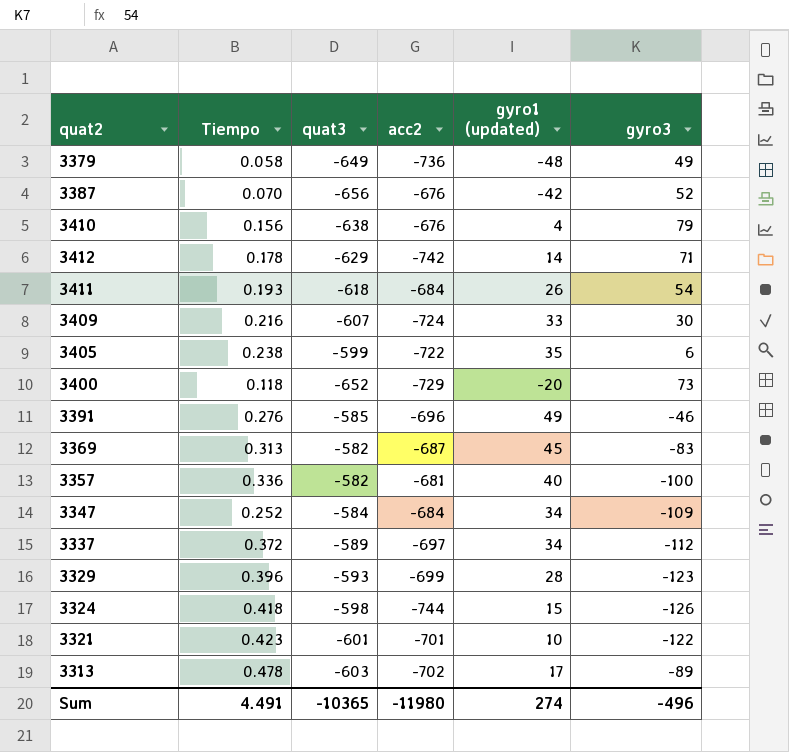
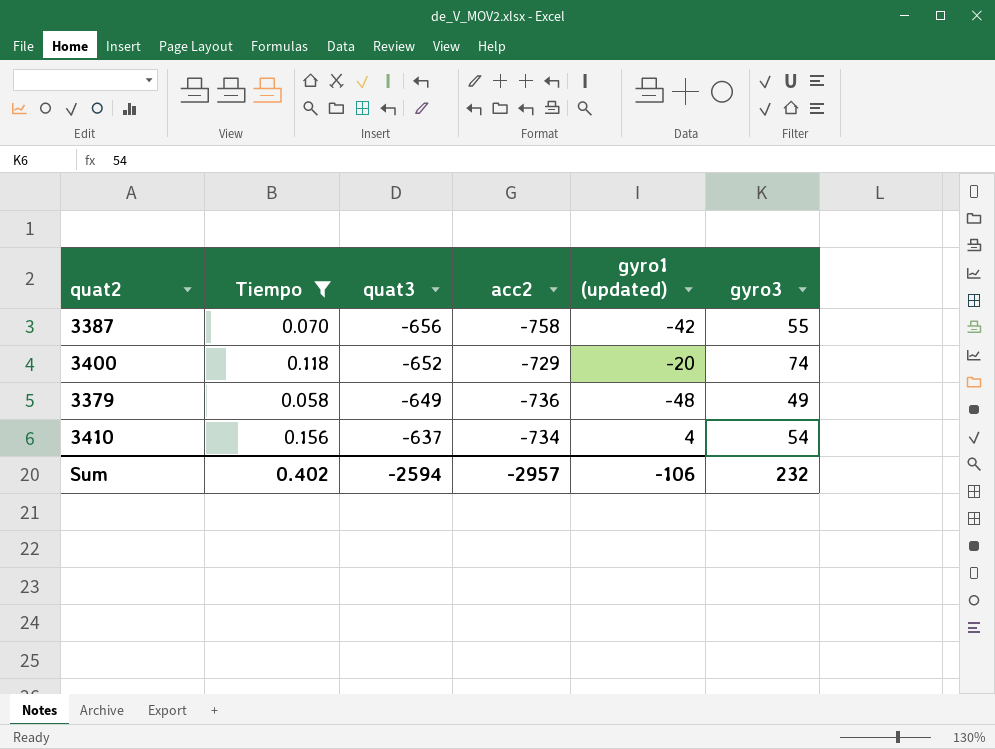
filter: none -> Tiempo <= 0.156
row order: none -> quat3 ascending
3387 | acc2: -676 -> -758
3387 | gyro3: 52 -> 55
3400 | gyro3: 73 -> 74
3410 | quat3: -638 -> -637
3410 | acc2: -676 -> -734
3410 | gyro3: 79 -> 54
Sum | Tiempo: 4.491 -> 0.402
Sum | quat3: -10365 -> -2594
Sum | acc2: -11980 -> -2957
Sum | gyro1 (updated): 274 -> -106
Sum | gyro3: -496 -> 232

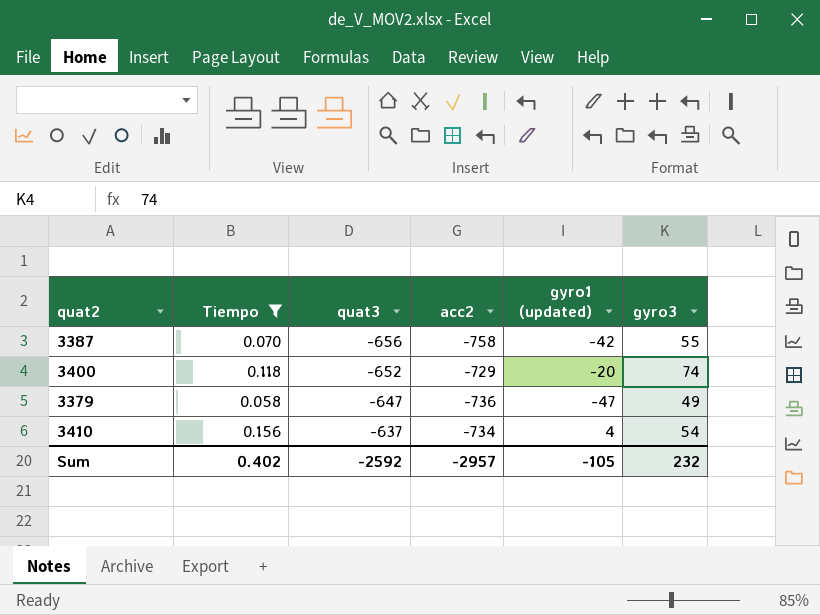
3379 | quat3: -649 -> -647
3379 | gyro1 (updated): -48 -> -47
Sum | quat3: -2594 -> -2592
Sum | gyro1 (updated): -106 -> -105

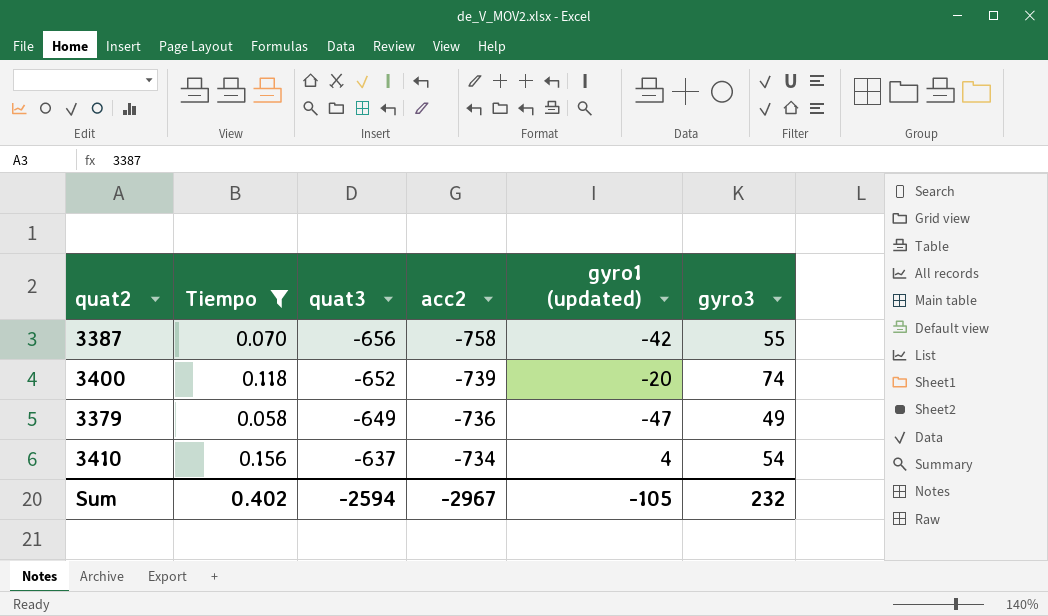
3400 | acc2: -729 -> -739
3379 | quat3: -647 -> -649
Sum | quat3: -2592 -> -2594
Sum | acc2: -2957 -> -2967

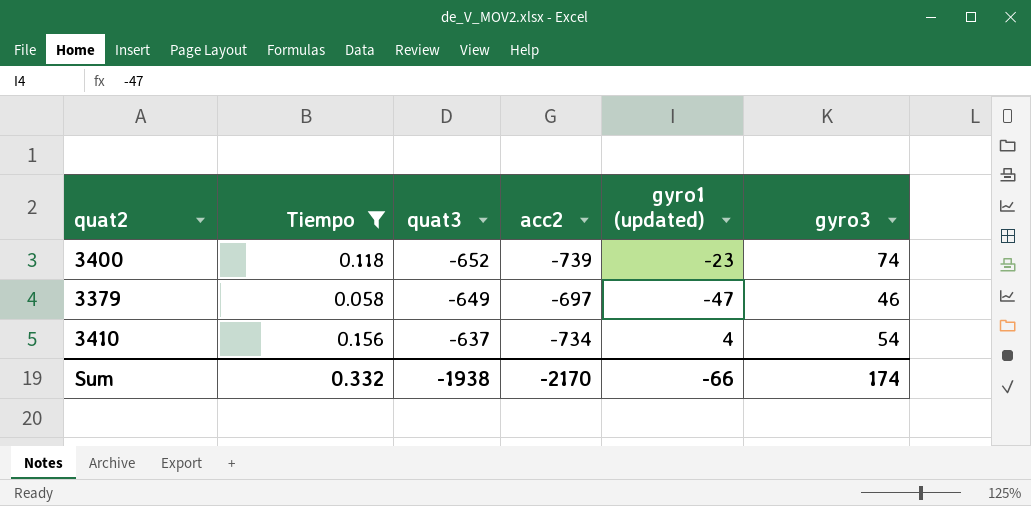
row 3387: 0.070 | -656 | -758 | -42 | 55 -> none
3400 | gyro1 (updated): -20 -> -23
3379 | acc2: -736 -> -697
3379 | gyro3: 49 -> 46
Sum | Tiempo: 0.402 -> 0.332
Sum | quat3: -2594 -> -1938
Sum | acc2: -2967 -> -2170
Sum | gyro1 (updated): -105 -> -66
Sum | gyro3: 232 -> 174

